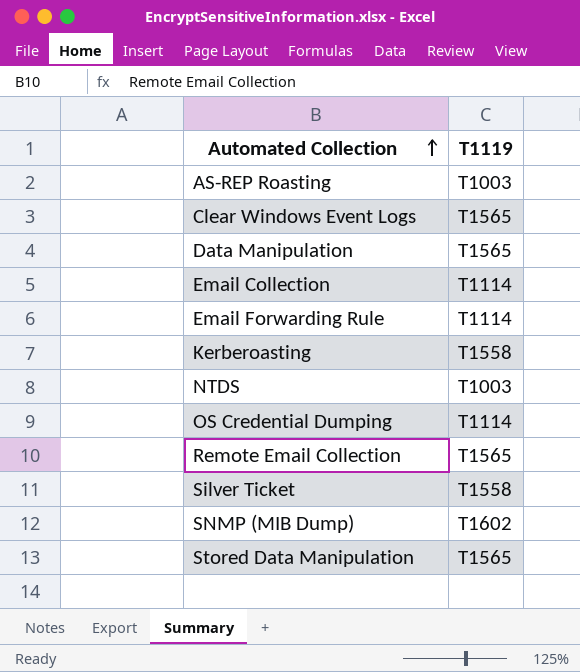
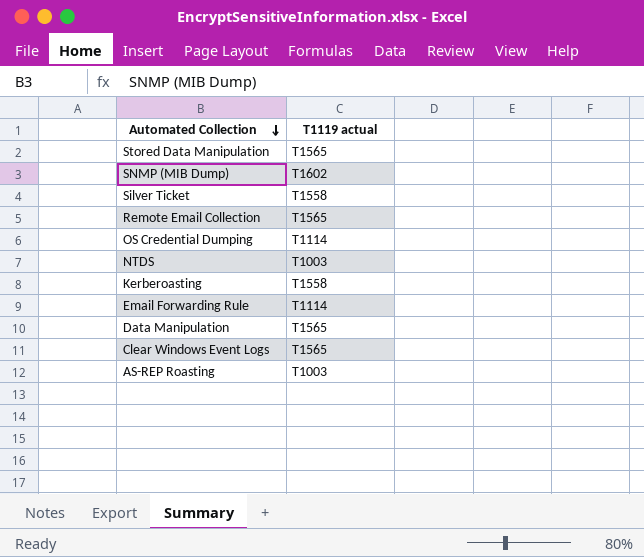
row order: Automated Collection ascending -> Automated Collection descending
column name: T1119 -> T1119 actual
row Email Collection: T1114 -> none

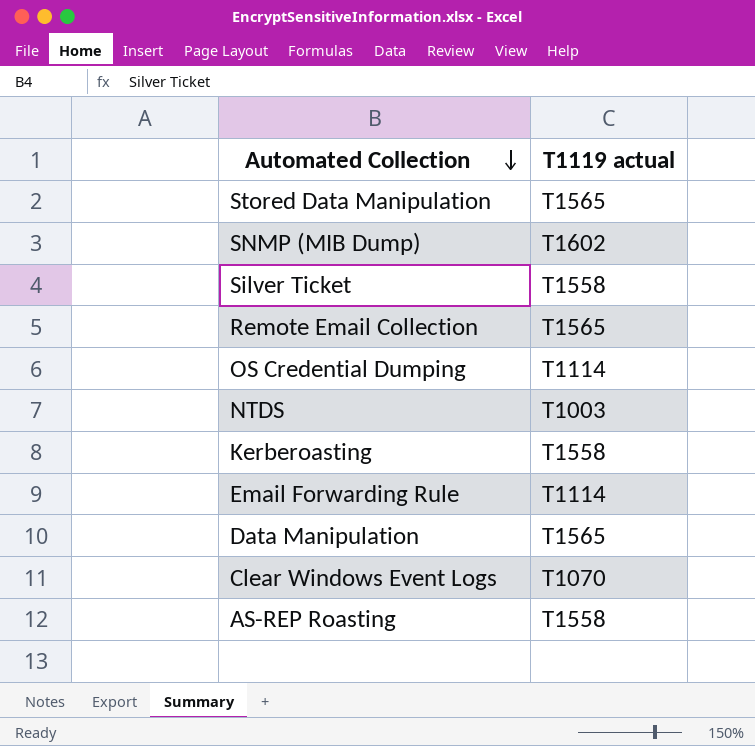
Clear Windows Event Logs | T1119 actual: T1565 -> T1070
AS-REP Roasting | T1119 actual: T1003 -> T1558

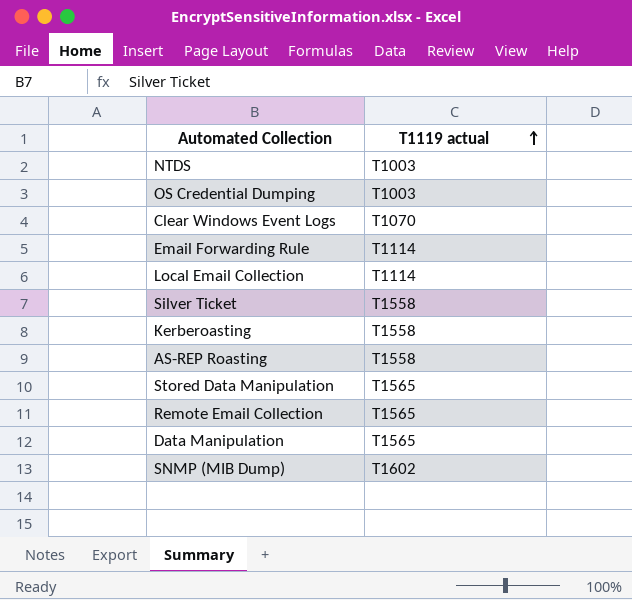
row order: Automated Collection descending -> T1119 actual ascending
OS Credential Dumping | T1119 actual: T1114 -> T1003
row Local Email Collection: none -> T1114

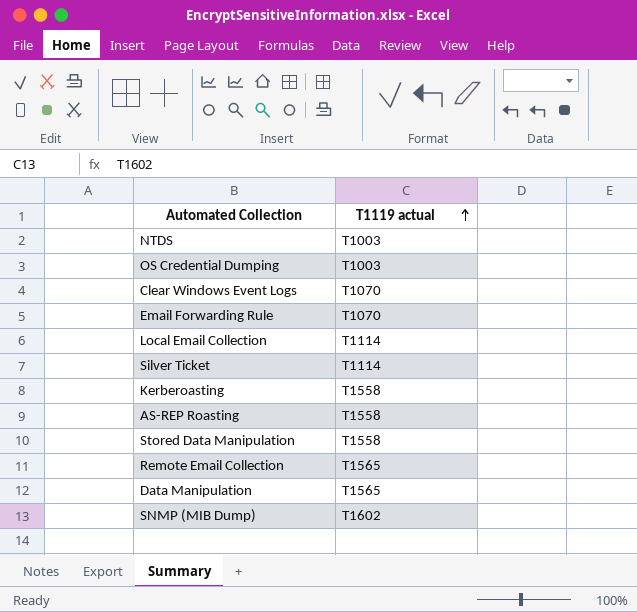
Email Forwarding Rule | T1119 actual: T1114 -> T1070
Silver Ticket | T1119 actual: T1558 -> T1114
Stored Data Manipulation | T1119 actual: T1565 -> T1558

